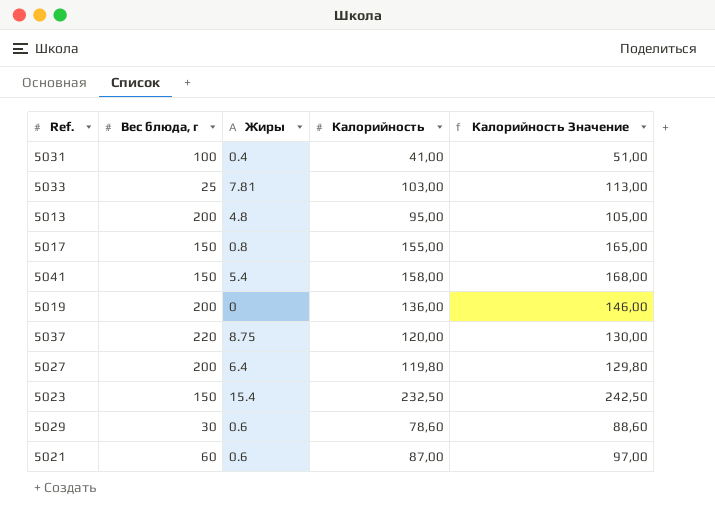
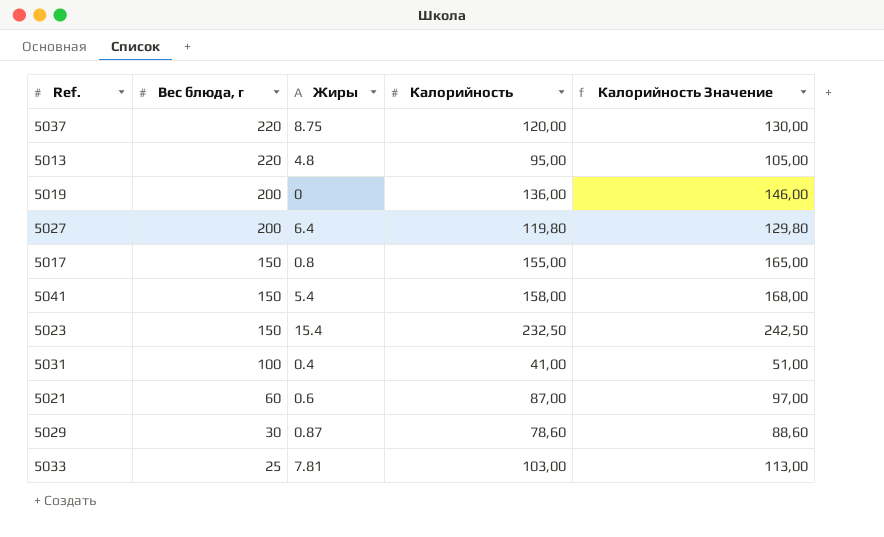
row order: none -> Вес блюда, г descending
5013 | Вес блюда, г: 200 -> 220
5029 | Жиры: 0.6 -> 0.87

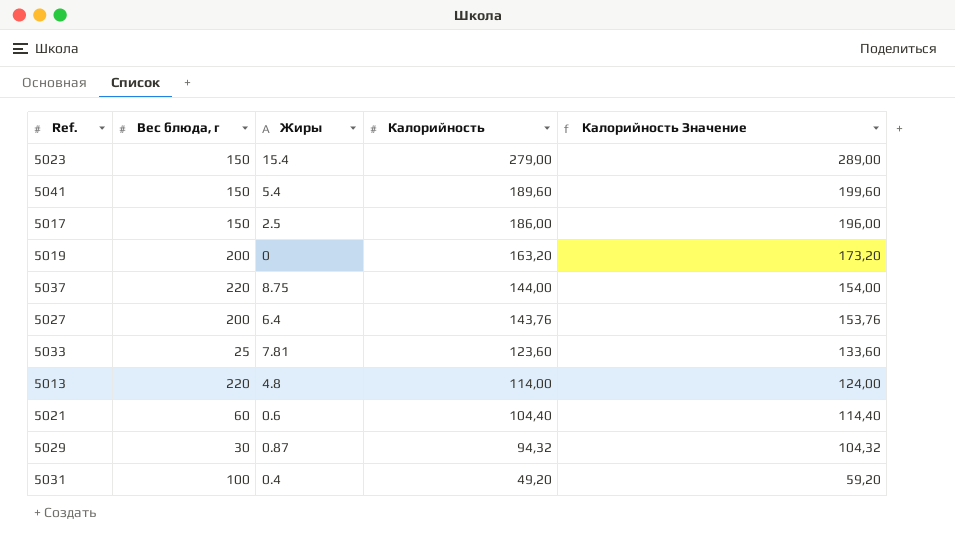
row order: Вес блюда, г descending -> Калорийность descending
5023 | Калорийность: 232,50 -> 279,00
5023 | Калорийность Значение: 242,50 -> 289,00
5041 | Калорийность: 158,00 -> 189,60
5041 | Калорийность Значение: 168,00 -> 199,60
5017 | Жиры: 0.8 -> 2.5
5017 | Калорийность: 155,00 -> 186,00
5017 | Калорийность Значение: 165,00 -> 196,00
5019 | Калорийность: 136,00 -> 163,20
5019 | Калорийность Значение: 146,00 -> 173,20
5037 | Калорийность: 120,00 -> 144,00
5037 | Калорийность Значение: 130,00 -> 154,00
5027 | Калорийность: 119,80 -> 143,76
5027 | Калорийность Значение: 129,80 -> 153,76
5033 | Калорийность: 103,00 -> 123,60
5033 | Калорийность Значение: 113,00 -> 133,60
5013 | Калорийность: 95,00 -> 114,00
5013 | Калорийность Значение: 105,00 -> 124,00
5021 | Калорийность: 87,00 -> 104,40
5021 | Калорийность Значение: 97,00 -> 114,40
5029 | Калорийность: 78,60 -> 94,32
5029 | Калорийность Значение: 88,60 -> 104,32
5031 | Калорийность: 41,00 -> 49,20
5031 | Калорийность Значение: 51,00 -> 59,20

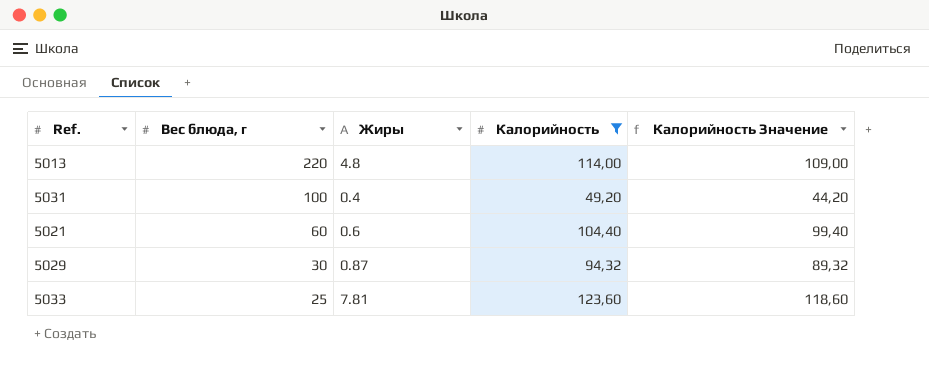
filter: none -> Калорийность <= 123,60
row order: Калорийность descending -> Вес блюда, г descending
column Калорийность Значение | formula: [Калорийность] + 10 -> [Калорийность] - 5

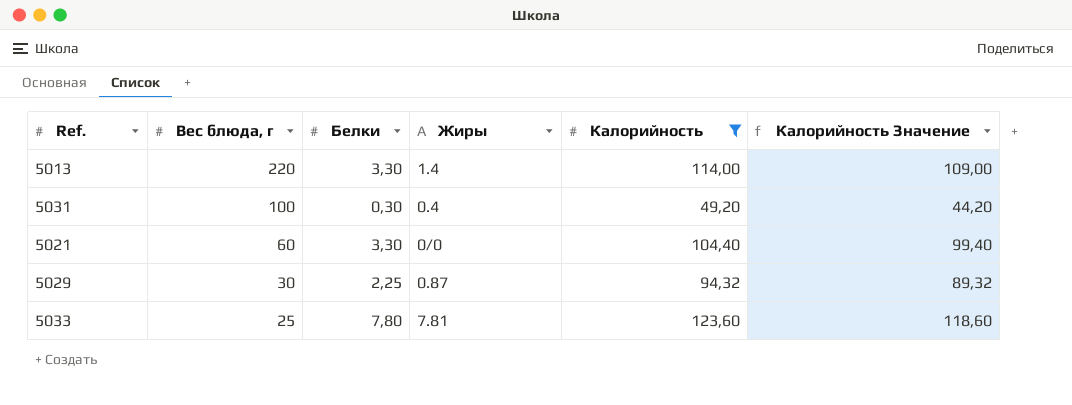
column Белки | position: none -> 3
5013 | Жиры: 4.8 -> 1.4
5021 | Жиры: 0.6 -> 0/0

